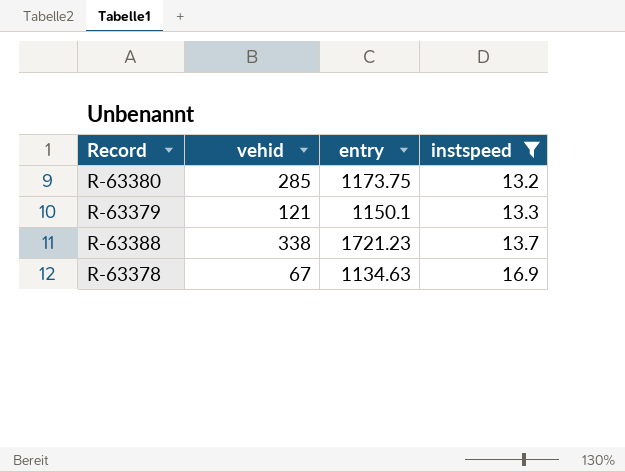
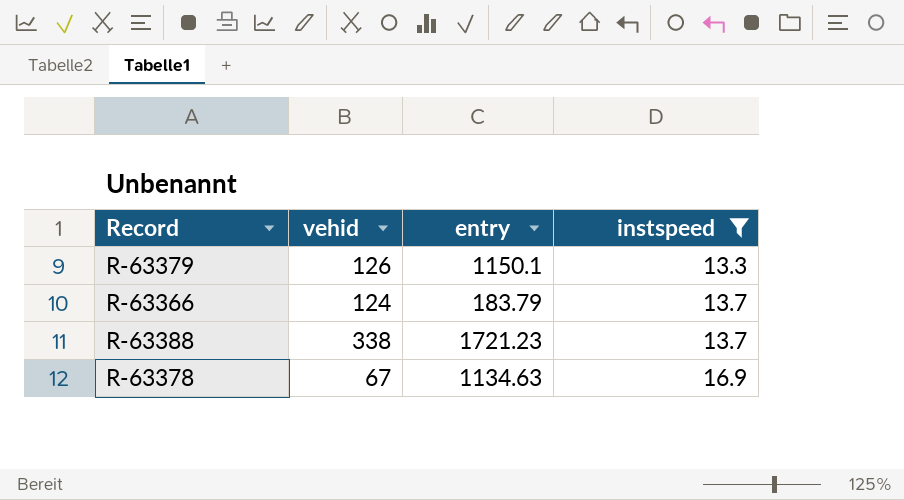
row R-63380: 285 | 1173.75 | 13.2 -> none
R-63379 | vehid: 121 -> 126
row R-63366: none -> 124 | 183.79 | 13.7

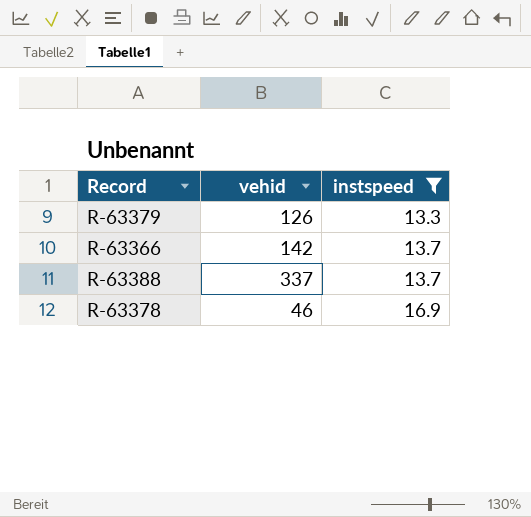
column entry | position: 3 -> none
R-63366 | vehid: 124 -> 142
R-63388 | vehid: 338 -> 337
R-63378 | vehid: 67 -> 46

